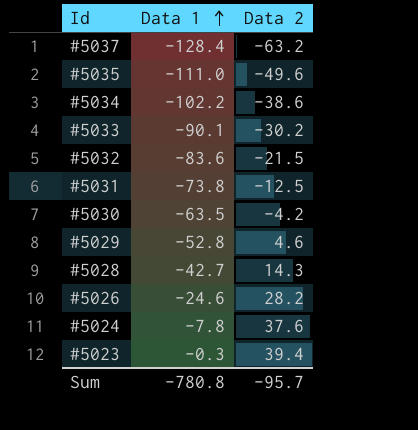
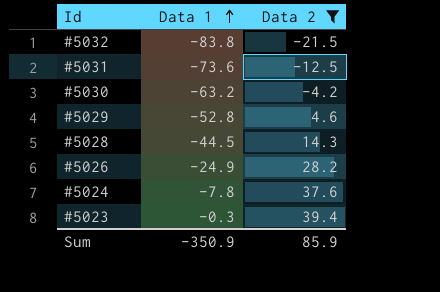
filter: none -> Data 2 >= -21.5
#5032 | Data 1: -83.6 -> -83.8
#5031 | Data 1: -73.8 -> -73.6
#5030 | Data 1: -63.5 -> -63.2
#5028 | Data 1: -42.7 -> -44.5
#5026 | Data 1: -24.6 -> -24.9
Sum | Data 1: -780.8 -> -350.9
Sum | Data 2: -95.7 -> 85.9

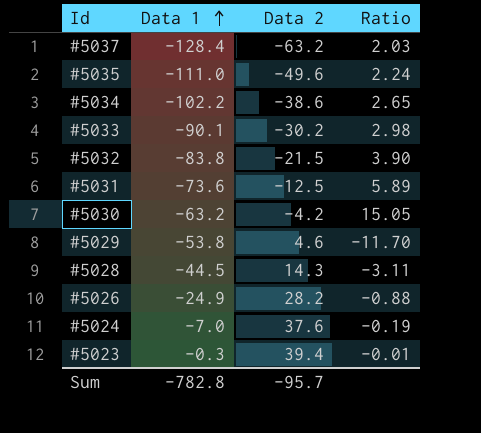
filter: Data 2 >= -21.5 -> none
column Ratio | formula: none -> [Data 1] / [Data 2]
#5029 | Data 1: -52.8 -> -53.8
#5024 | Data 1: -7.8 -> -7.0
Sum | Data 1: -350.9 -> -782.8
Sum | Data 2: 85.9 -> -95.7

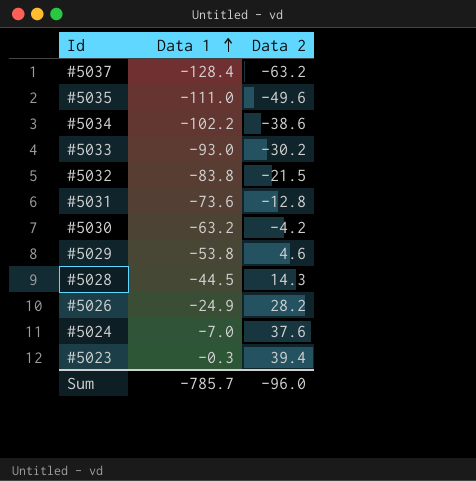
column Ratio | formula: [Data 1] / [Data 2] -> none
#5033 | Data 1: -90.1 -> -93.0
#5031 | Data 2: -12.5 -> -12.8
Sum | Data 1: -782.8 -> -785.7
Sum | Data 2: -95.7 -> -96.0

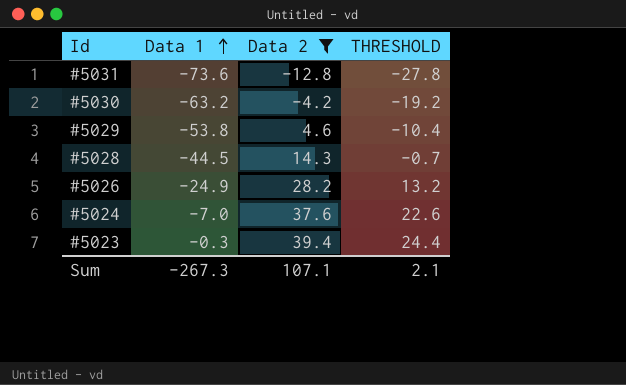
filter: none -> Data 2 >= -12.8
column THRESHOLD | formula: none -> [Data 2] - 15
Sum | Data 1: -785.7 -> -267.3
Sum | Data 2: -96.0 -> 107.1

